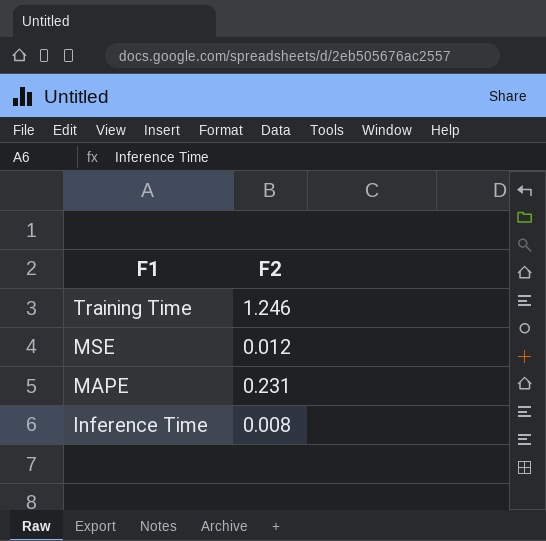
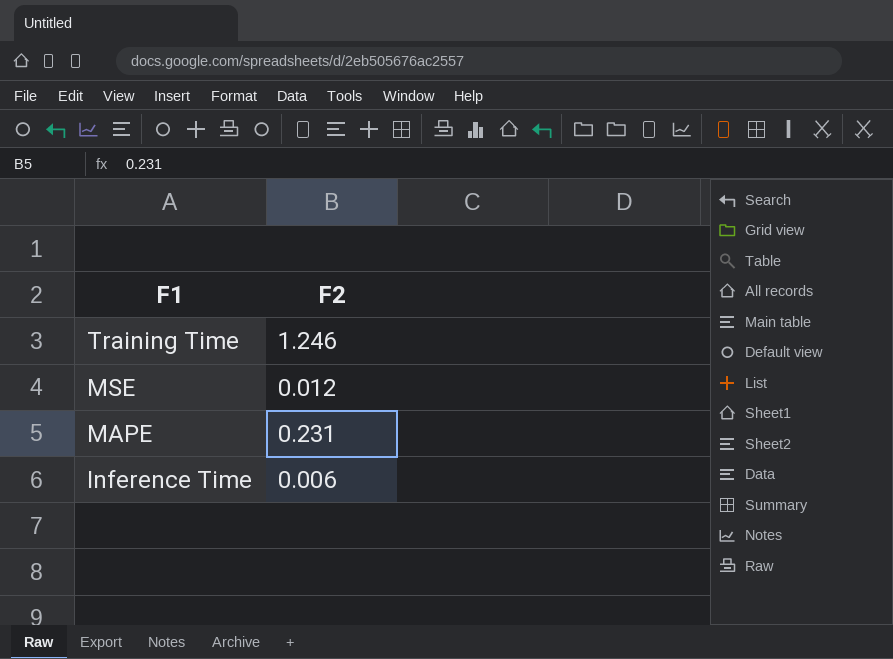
Inference Time | F2: 0.008 -> 0.006

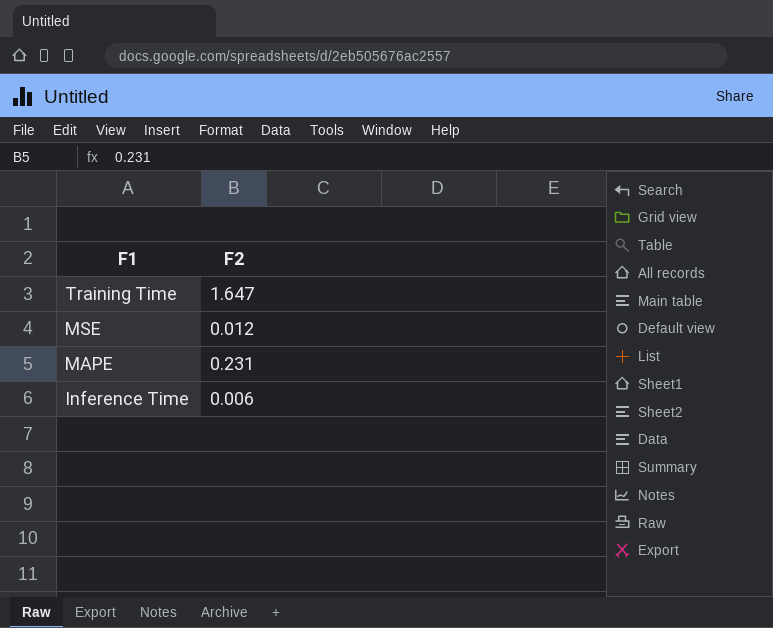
Training Time | F2: 1.246 -> 1.647

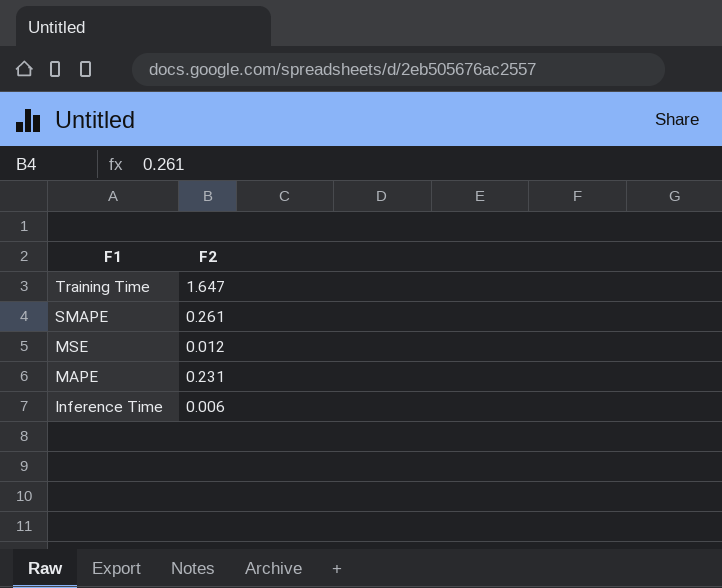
row SMAPE: none -> 0.261

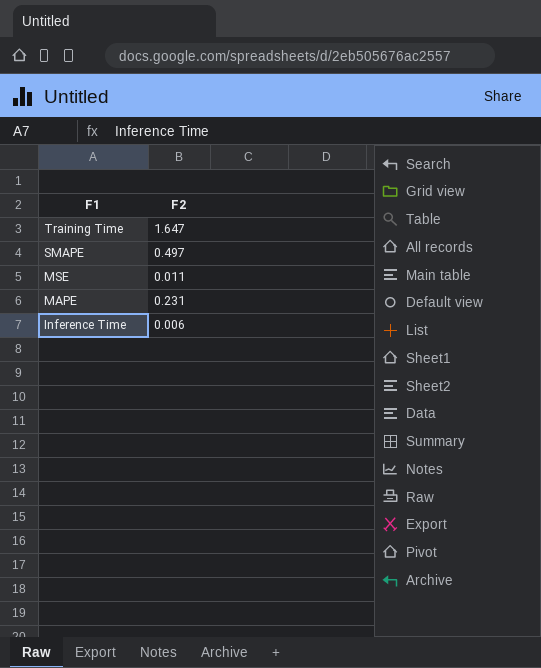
SMAPE | F2: 0.261 -> 0.497
MSE | F2: 0.012 -> 0.011

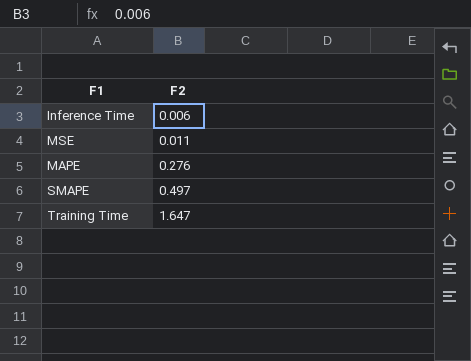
row order: F1 descending -> F2 ascending
MAPE | F2: 0.231 -> 0.276

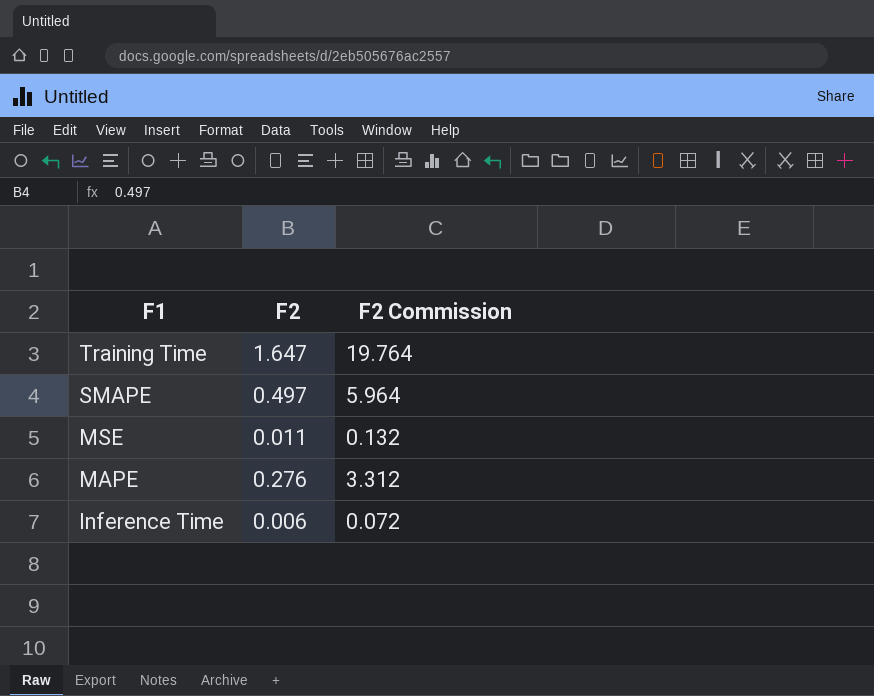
row order: F2 ascending -> F1 descending
column F2 Commission | formula: none -> [F2] * 12

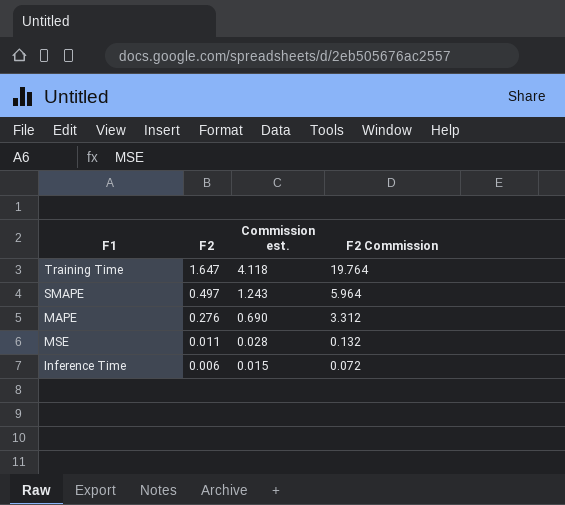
row order: F1 descending -> F2 descending
column Commission est. | formula: none -> [F2] * 2.5

